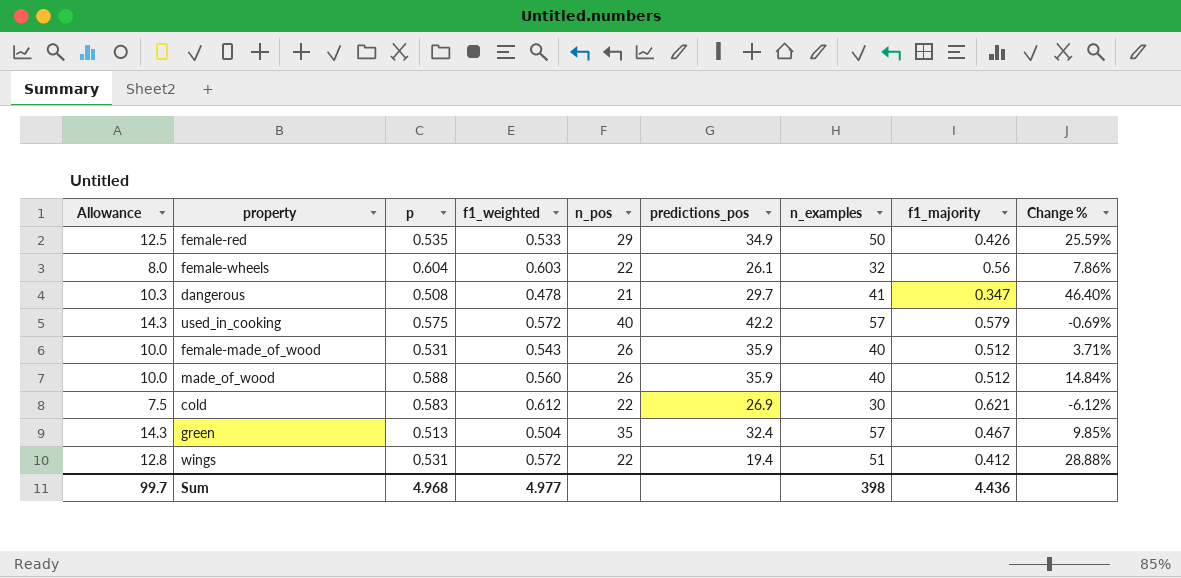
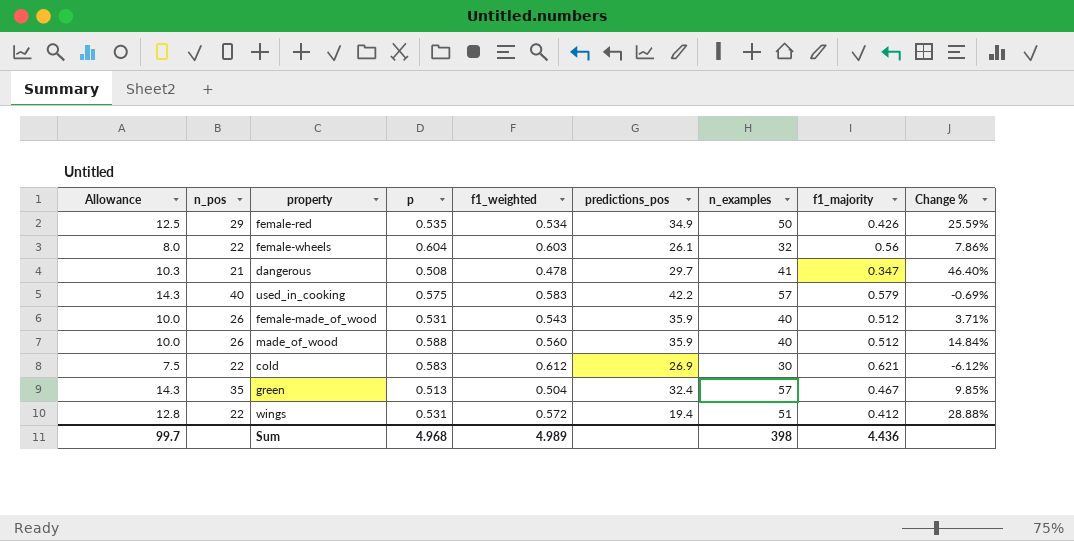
column n_pos | position: 5 -> 2
female-red | f1_weighted: 0.533 -> 0.534
used_in_cooking | f1_weighted: 0.572 -> 0.583
Sum | f1_weighted: 4.977 -> 4.989

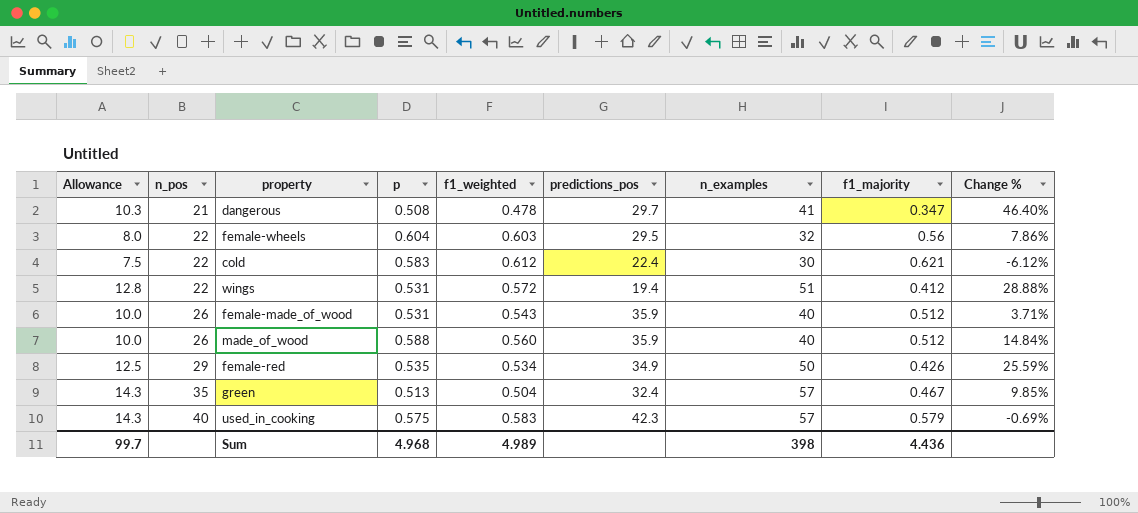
row order: none -> n_pos ascending
female-wheels | predictions_pos: 26.1 -> 29.5
cold | predictions_pos: 26.9 -> 22.4
used_in_cooking | predictions_pos: 42.2 -> 42.3

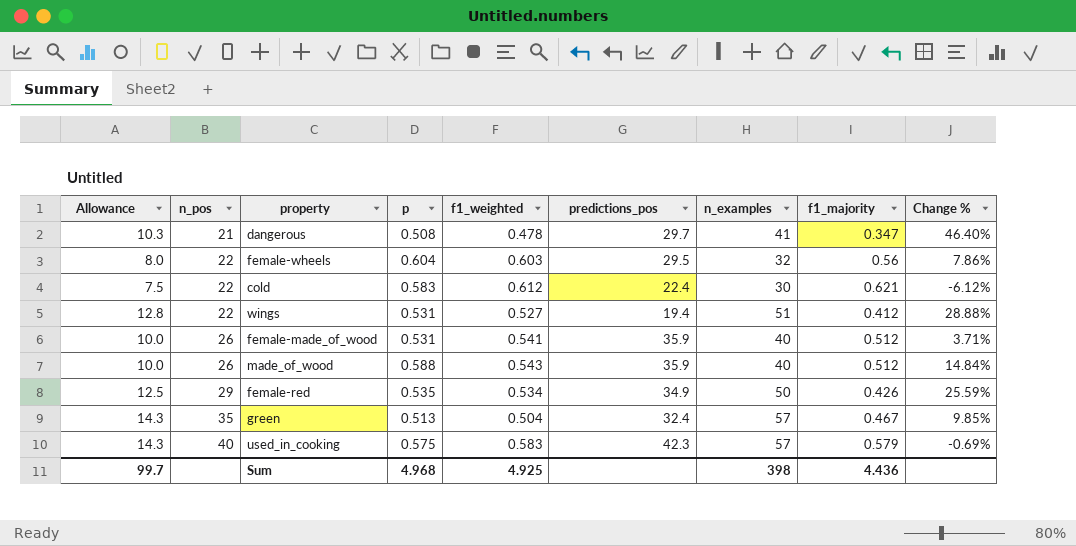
wings | f1_weighted: 0.572 -> 0.527
female-made_of_wood | f1_weighted: 0.543 -> 0.541
made_of_wood | f1_weighted: 0.560 -> 0.543
Sum | f1_weighted: 4.989 -> 4.925

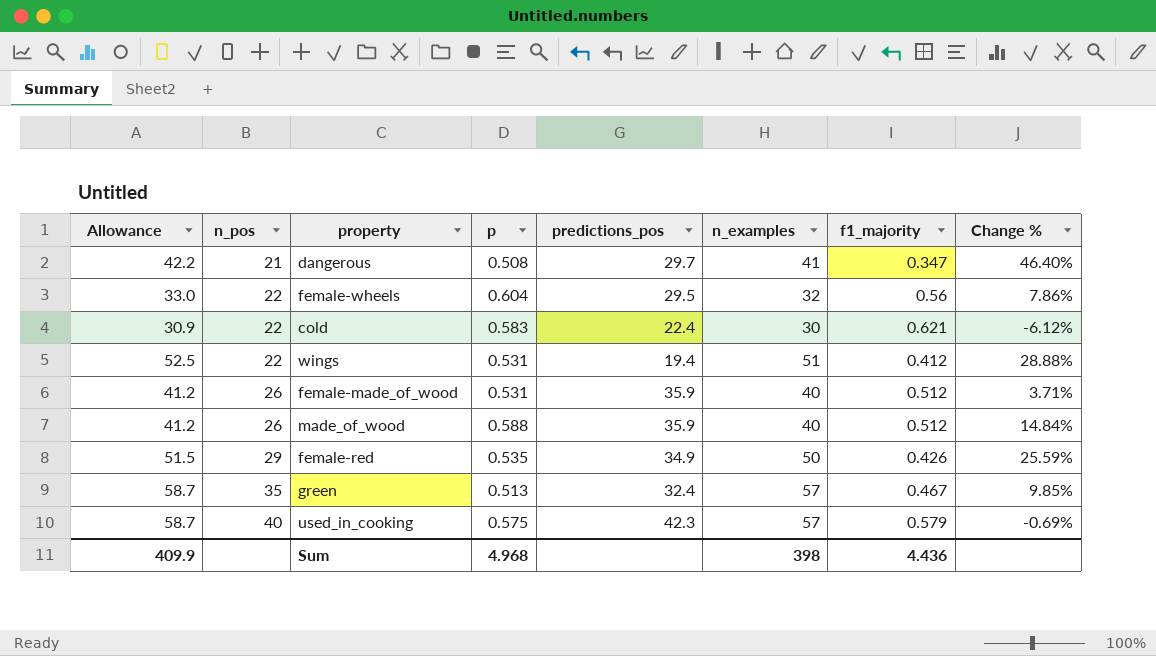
column f1_weighted | position: 5 -> none
column Allowance | formula: [n_examples] * 0.25 -> [n_examples] * 1.03
Sum | Allowance: 99.7 -> 409.9

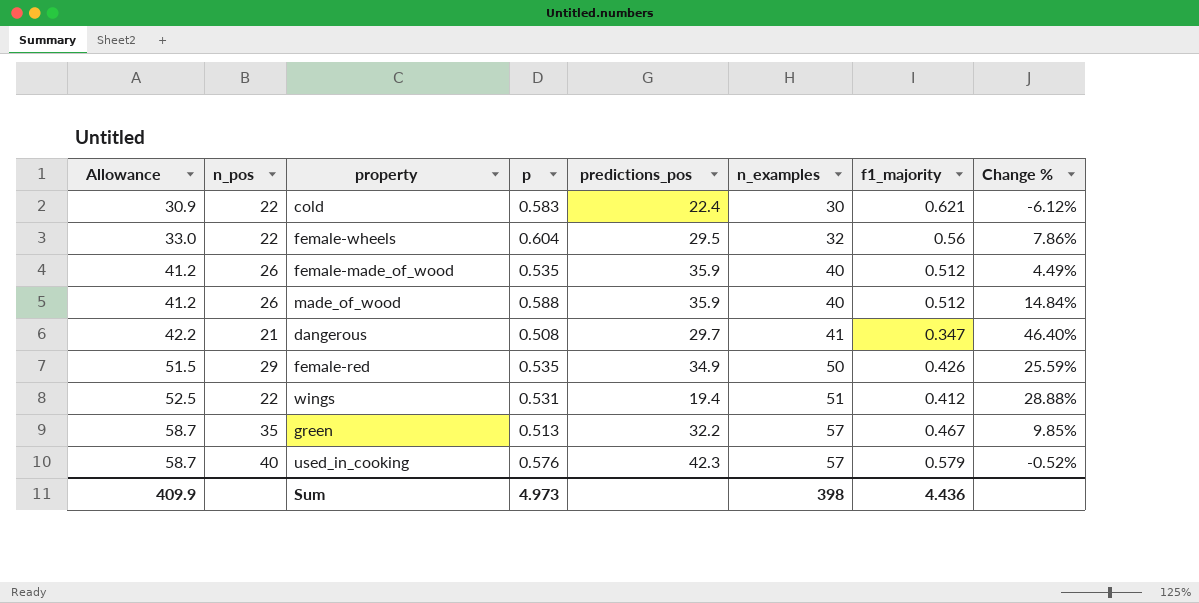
row order: n_pos ascending -> Allowance ascending
female-made_of_wood | p: 0.531 -> 0.535
female-made_of_wood | Change %: 3.71% -> 4.49%
green | predictions_pos: 32.4 -> 32.2
used_in_cooking | p: 0.575 -> 0.576
used_in_cooking | Change %: -0.69% -> -0.52%
Sum | p: 4.968 -> 4.973

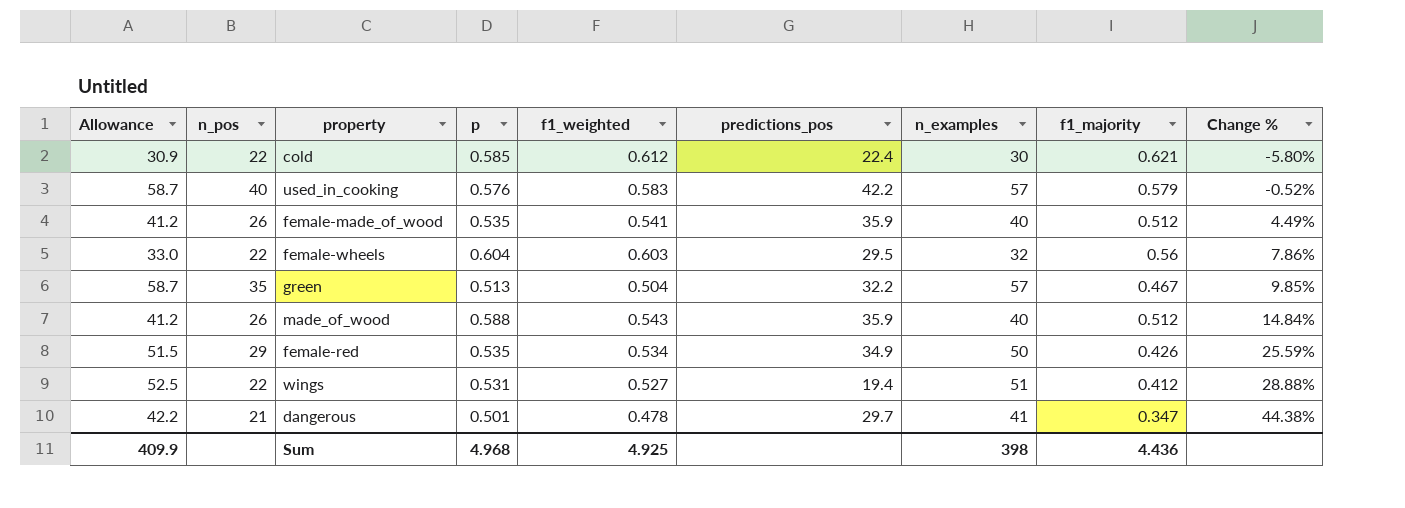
row order: Allowance ascending -> Change % ascending
column f1_weighted | position: none -> 5
cold | p: 0.583 -> 0.585
cold | Change %: -6.12% -> -5.80%
used_in_cooking | predictions_pos: 42.3 -> 42.2
dangerous | p: 0.508 -> 0.501
dangerous | Change %: 46.40% -> 44.38%
Sum | p: 4.973 -> 4.968

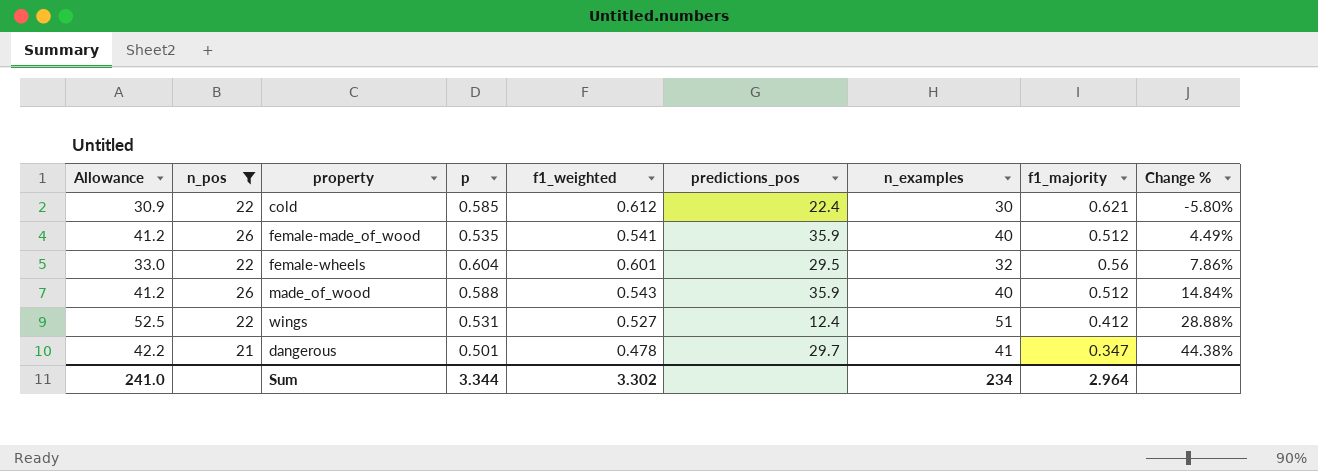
filter: none -> n_pos <= 26
female-wheels | f1_weighted: 0.603 -> 0.601
wings | predictions_pos: 19.4 -> 12.4
Sum | Allowance: 409.9 -> 241.0
Sum | p: 4.968 -> 3.344
Sum | f1_weighted: 4.925 -> 3.302
Sum | n_examples: 398 -> 234
Sum | f1_majority: 4.436 -> 2.964

